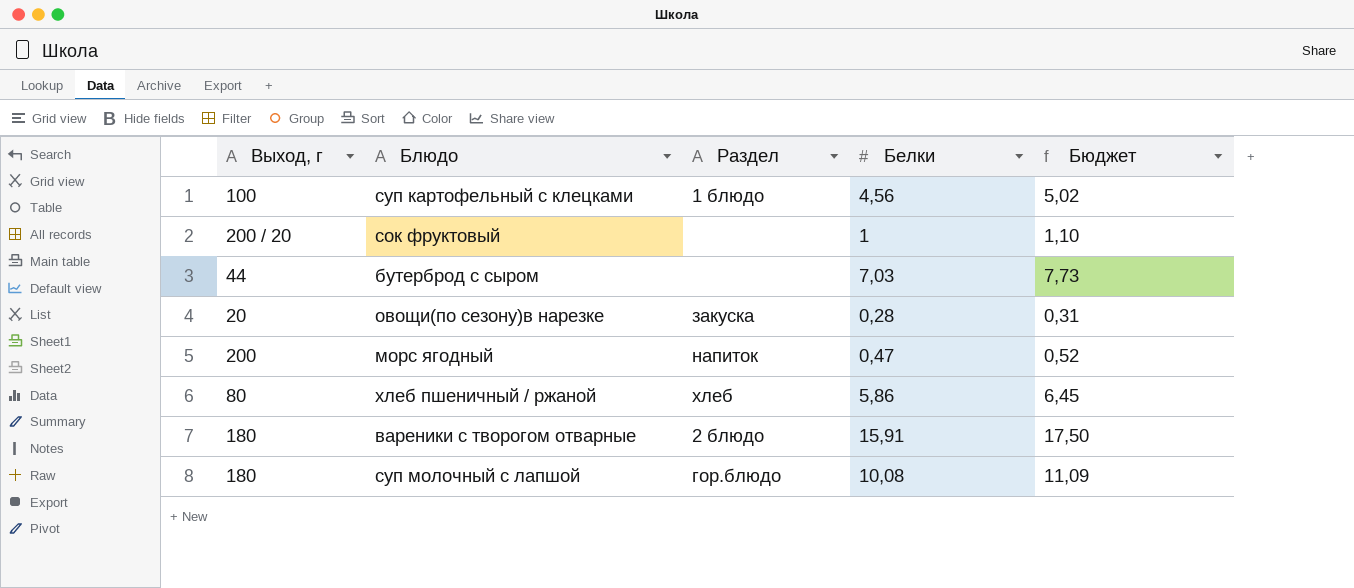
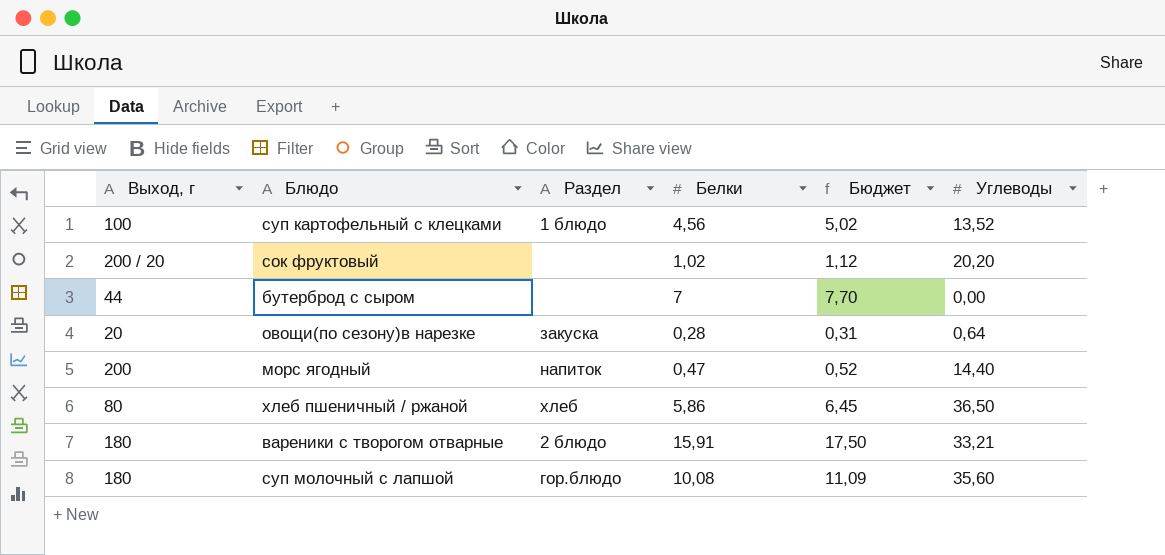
column Углеводы | position: none -> 6
сок фруктовый | Белки: 1 -> 1,02
сок фруктовый | Бюджет: 1,10 -> 1,12
бутерброд с сыром | Белки: 7,03 -> 7
бутерброд с сыром | Бюджет: 7,73 -> 7,70

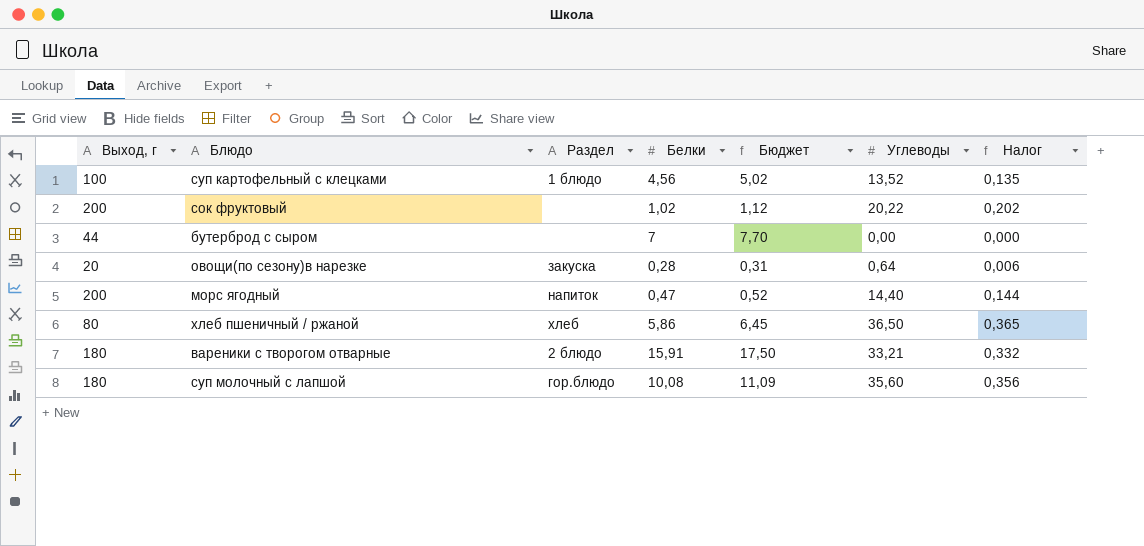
column Налог | formula: none -> [Углеводы] * 0,01
сок фруктовый | Выход, г: 200 / 20 -> 200
сок фруктовый | Углеводы: 20,20 -> 20,22

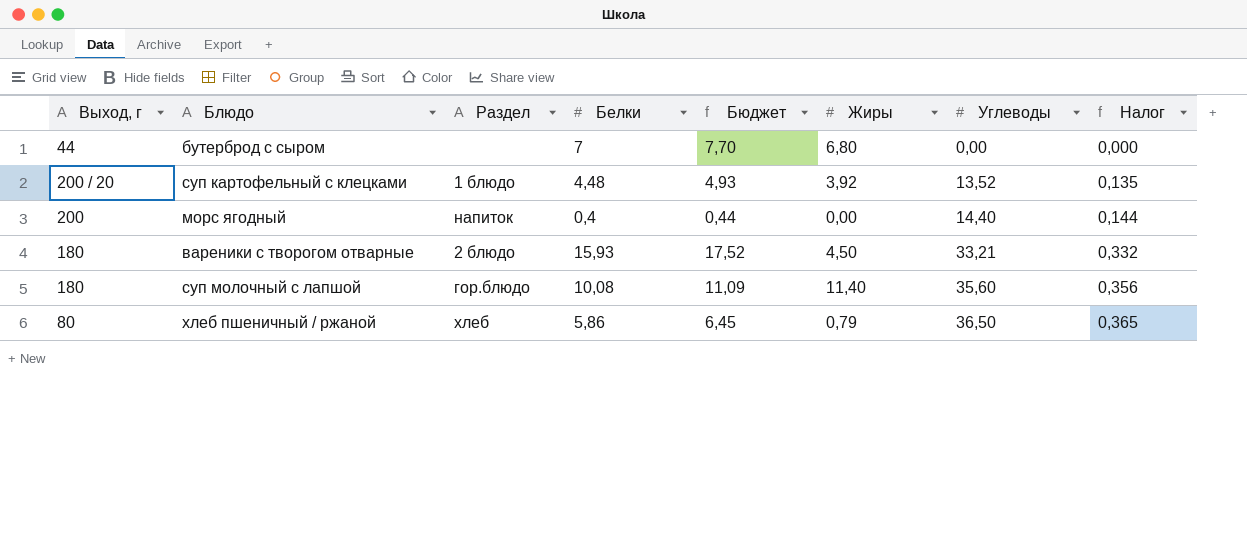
row order: none -> Углеводы ascending
column Жиры | position: none -> 6
row сок фруктовый: 200 | none | 1,02 | 1,12 | 20,22 | 0,202 -> none
row овощи(по сезону)в нарезке: 20 | закуска | 0,28 | 0,31 | 0,64 | 0,006 -> none
суп картофельный с клецками | Выход, г: 100 -> 200 / 20
суп картофельный с клецками | Белки: 4,56 -> 4,48
суп картофельный с клецками | Бюджет: 5,02 -> 4,93
морс ягодный | Белки: 0,47 -> 0,4
морс ягодный | Бюджет: 0,52 -> 0,44
вареники с творогом отварные | Белки: 15,91 -> 15,93
вареники с творогом отварные | Бюджет: 17,50 -> 17,52

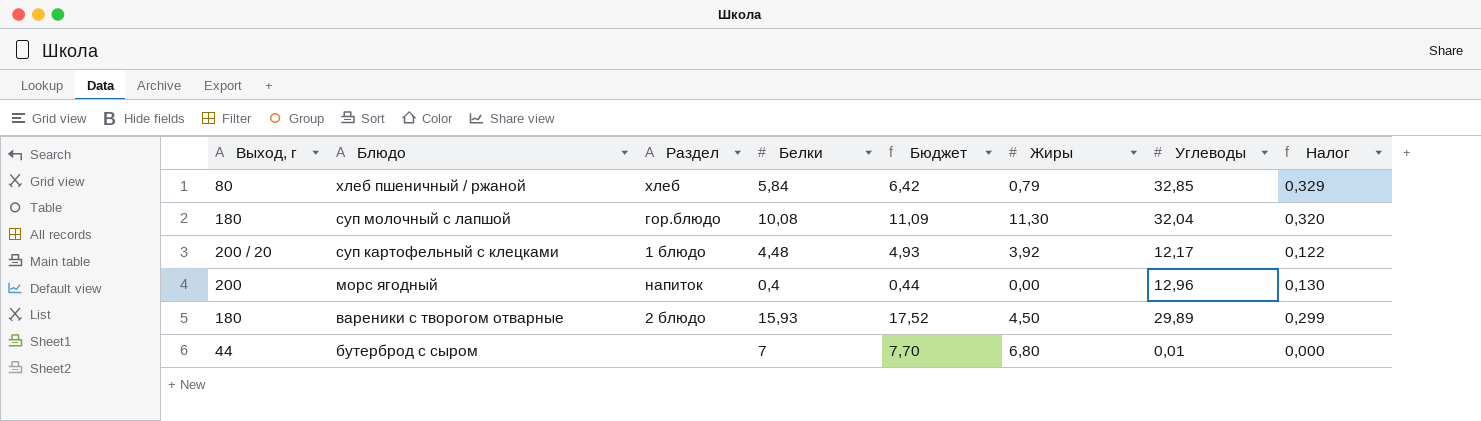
row order: Углеводы ascending -> Блюдо descending
хлеб пшеничный / ржаной | Белки: 5,86 -> 5,84
хлеб пшеничный / ржаной | Бюджет: 6,45 -> 6,42
хлеб пшеничный / ржаной | Углеводы: 36,50 -> 32,85
хлеб пшеничный / ржаной | Налог: 0,365 -> 0,329
суп молочный с лапшой | Жиры: 11,40 -> 11,30
суп молочный с лапшой | Углеводы: 35,60 -> 32,04
суп молочный с лапшой | Налог: 0,356 -> 0,320
суп картофельный с клецками | Углеводы: 13,52 -> 12,17
суп картофельный с клецками | Налог: 0,135 -> 0,122
морс ягодный | Углеводы: 14,40 -> 12,96
морс ягодный | Налог: 0,144 -> 0,130
вареники с творогом отварные | Углеводы: 33,21 -> 29,89
вареники с творогом отварные | Налог: 0,332 -> 0,299
бутерброд с сыром | Углеводы: 0,00 -> 0,01

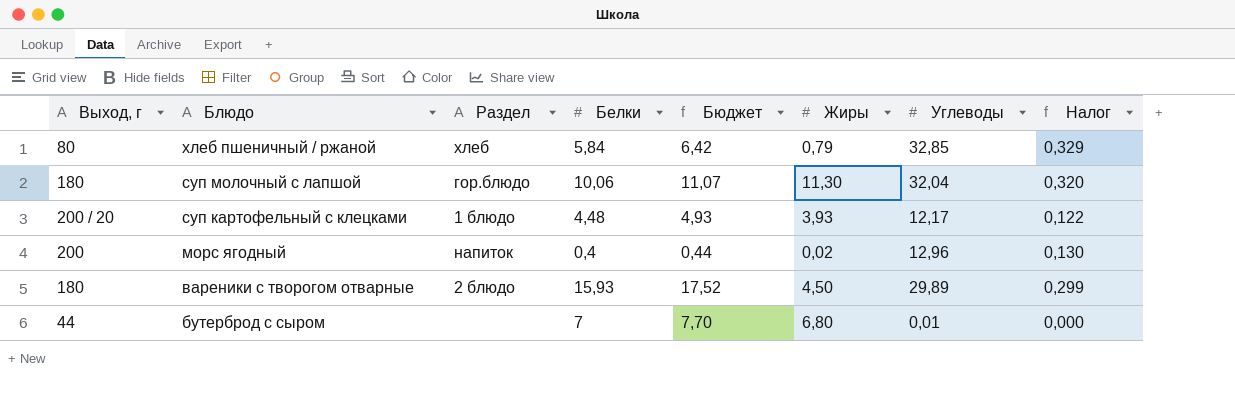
суп молочный с лапшой | Белки: 10,08 -> 10,06
суп молочный с лапшой | Бюджет: 11,09 -> 11,07
суп картофельный с клецками | Жиры: 3,92 -> 3,93
морс ягодный | Жиры: 0,00 -> 0,02

